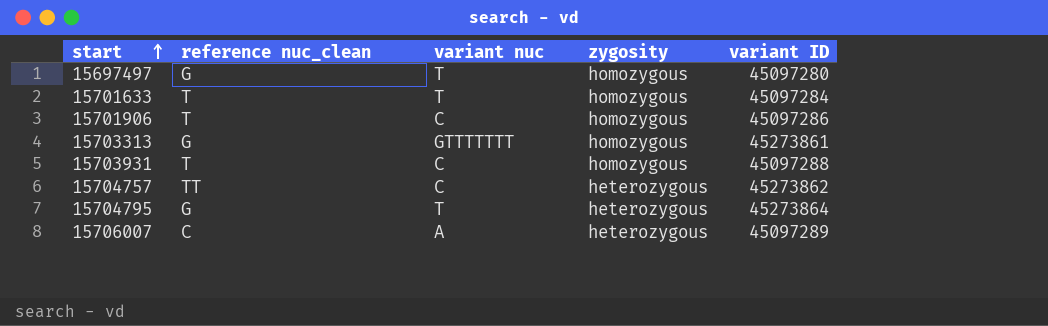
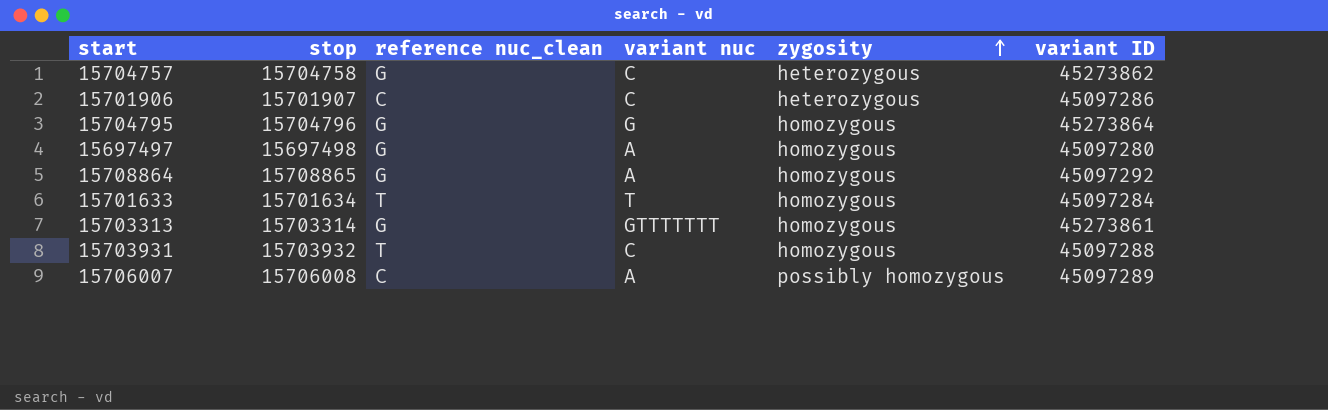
row order: start ascending -> zygosity ascending
column stop | position: none -> 2
15704757 | reference nuc_clean: TT -> G
15701906 | reference nuc_clean: T -> C
15701906 | zygosity: homozygous -> heterozygous
15704795 | variant nuc: T -> G
15704795 | zygosity: heterozygous -> homozygous
15697497 | variant nuc: T -> A
row 15708864: none -> 15708865 | G | A | homozygous | 45097292
15706007 | zygosity: heterozygous -> possibly homozygous

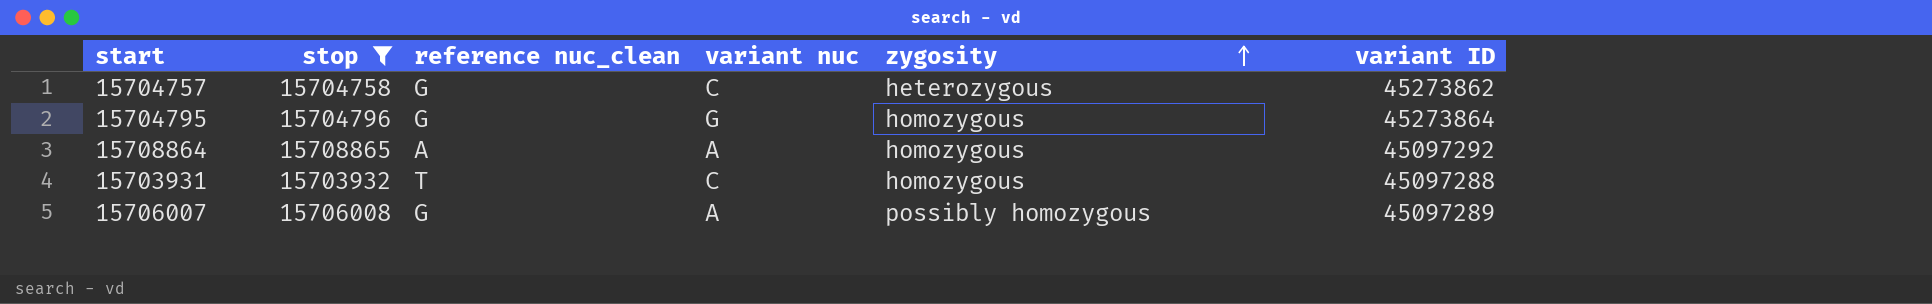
filter: none -> stop >= 15703932
15708864 | reference nuc_clean: G -> A
15706007 | reference nuc_clean: C -> G

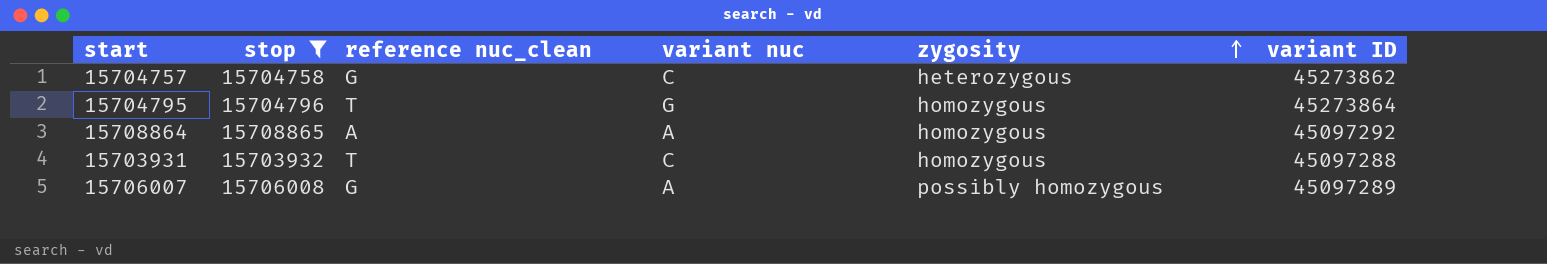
15704795 | reference nuc_clean: G -> T

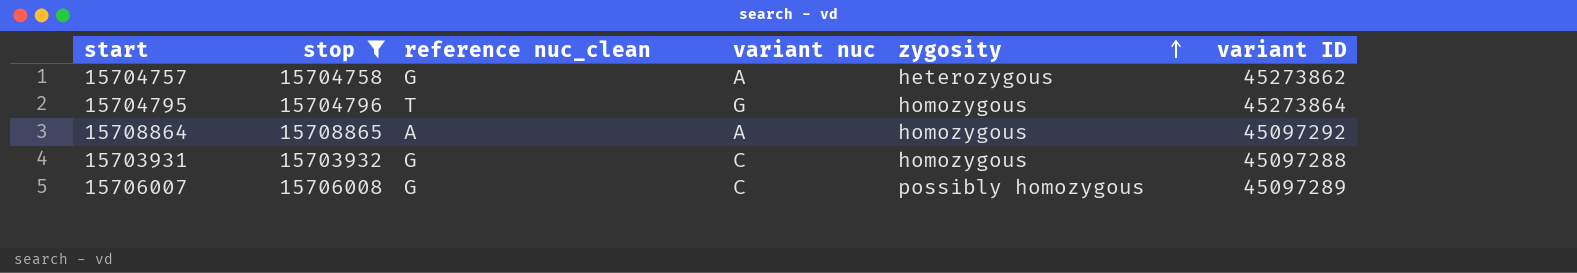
15704757 | variant nuc: C -> A
15703931 | reference nuc_clean: T -> G
15706007 | variant nuc: A -> C

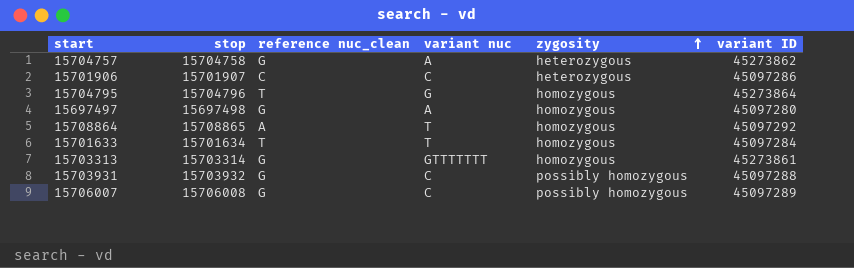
filter: stop >= 15703932 -> none
15708864 | variant nuc: A -> T
15703931 | zygosity: homozygous -> possibly homozygous

